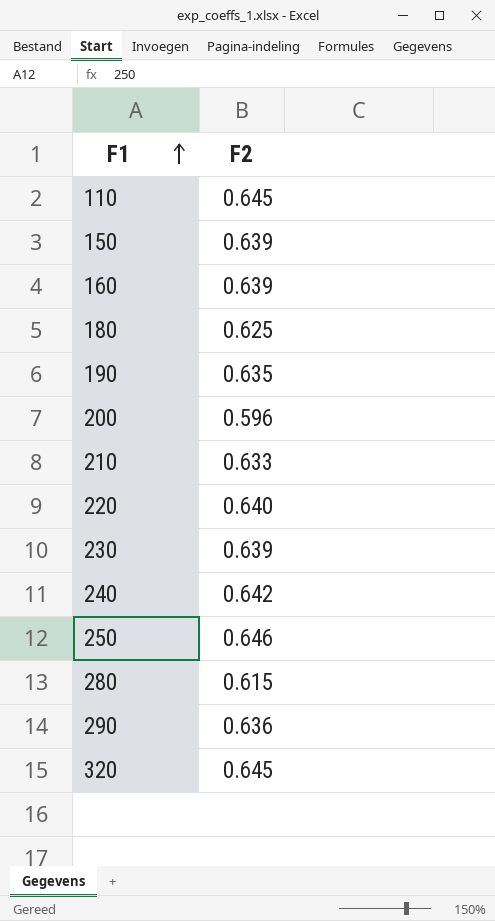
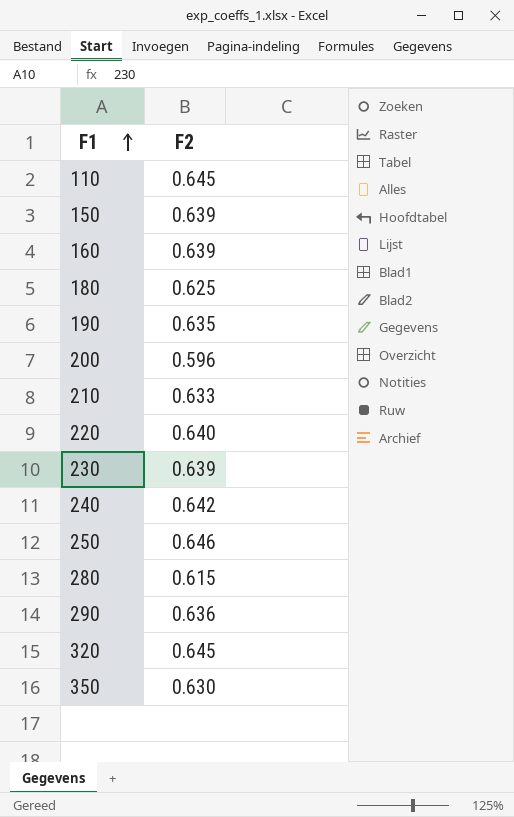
row 350: none -> 0.630

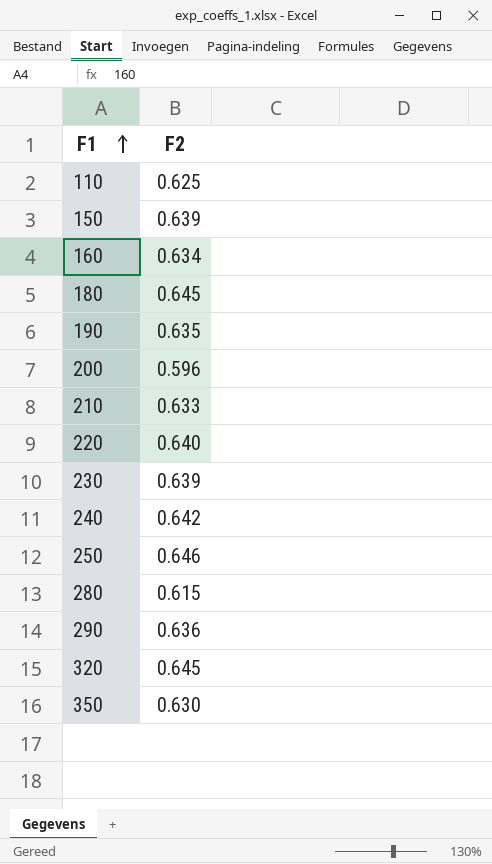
110 | F2: 0.645 -> 0.625
160 | F2: 0.639 -> 0.634
180 | F2: 0.625 -> 0.645

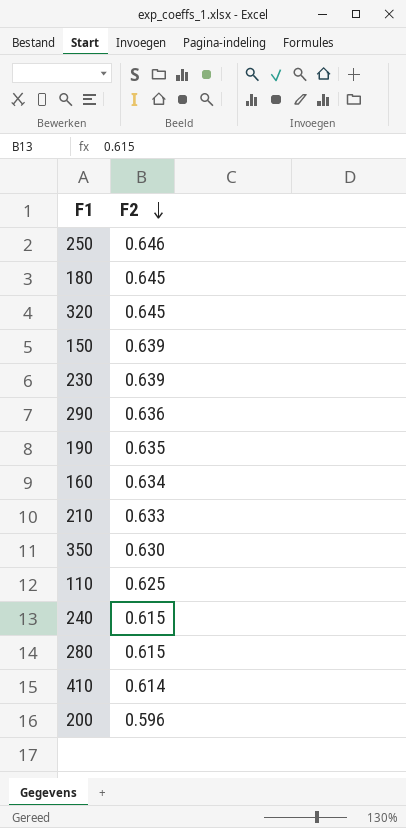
row order: F1 ascending -> F2 descending
row 220: 0.640 -> none
240 | F2: 0.642 -> 0.615
row 410: none -> 0.614

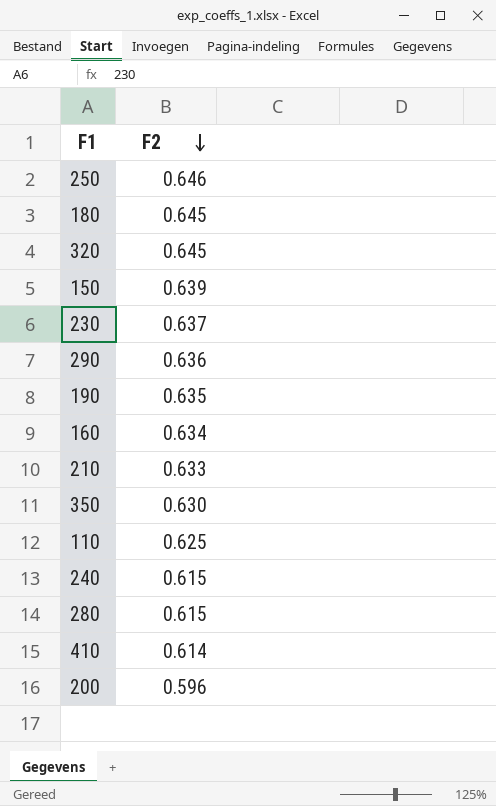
230 | F2: 0.639 -> 0.637

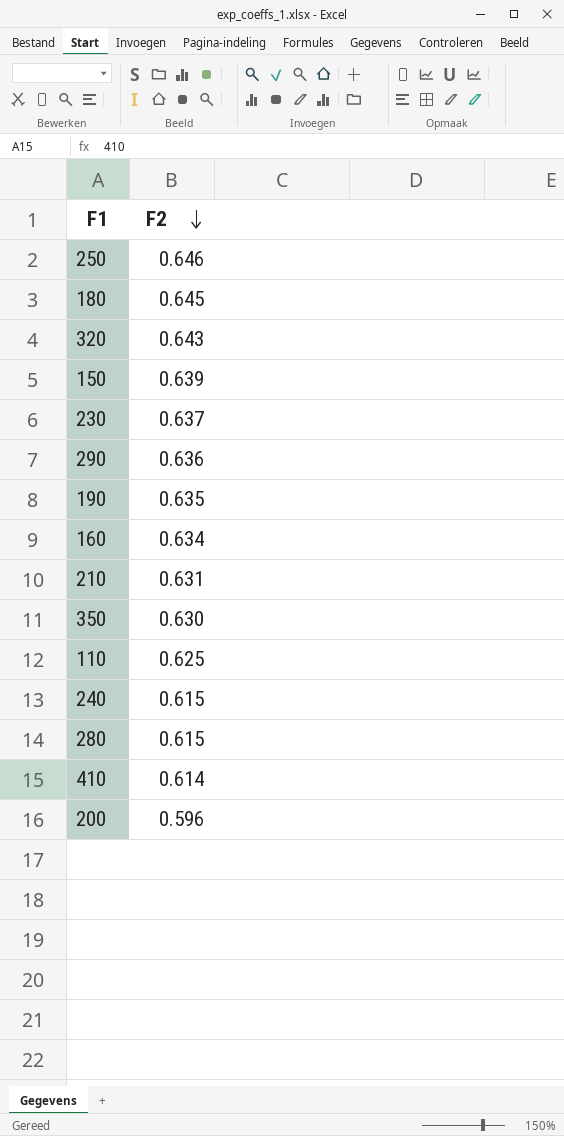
320 | F2: 0.645 -> 0.643
210 | F2: 0.633 -> 0.631

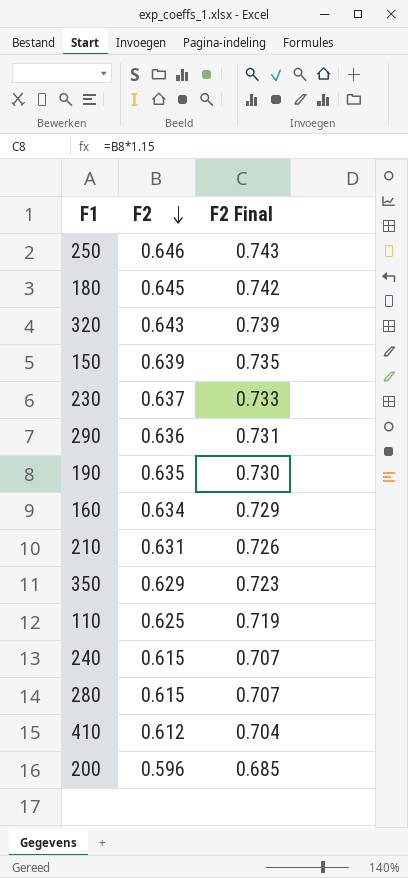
column F2 Final | formula: none -> [F2] * 1.15
350 | F2: 0.630 -> 0.629
410 | F2: 0.614 -> 0.612

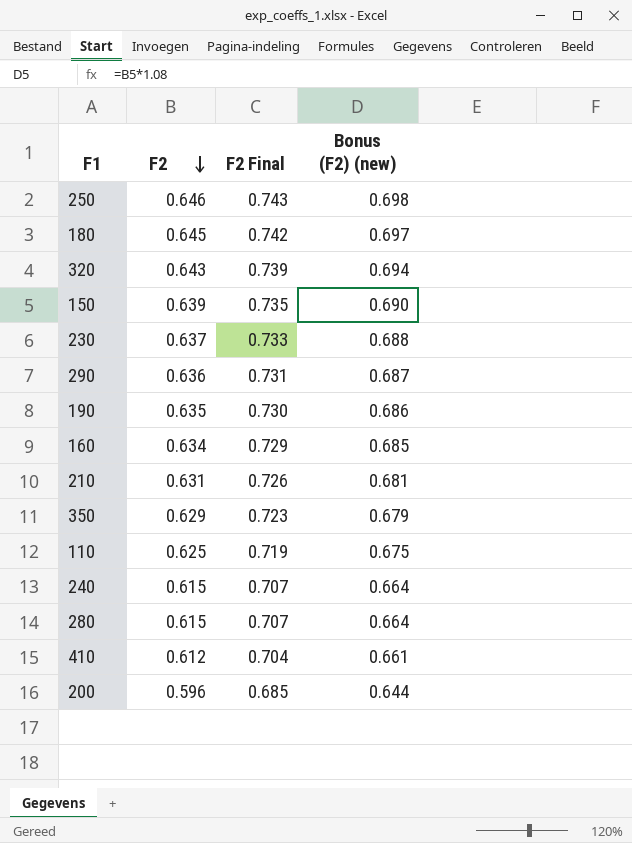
column Bonus (F2) (new) | formula: none -> [F2] * 1.08

